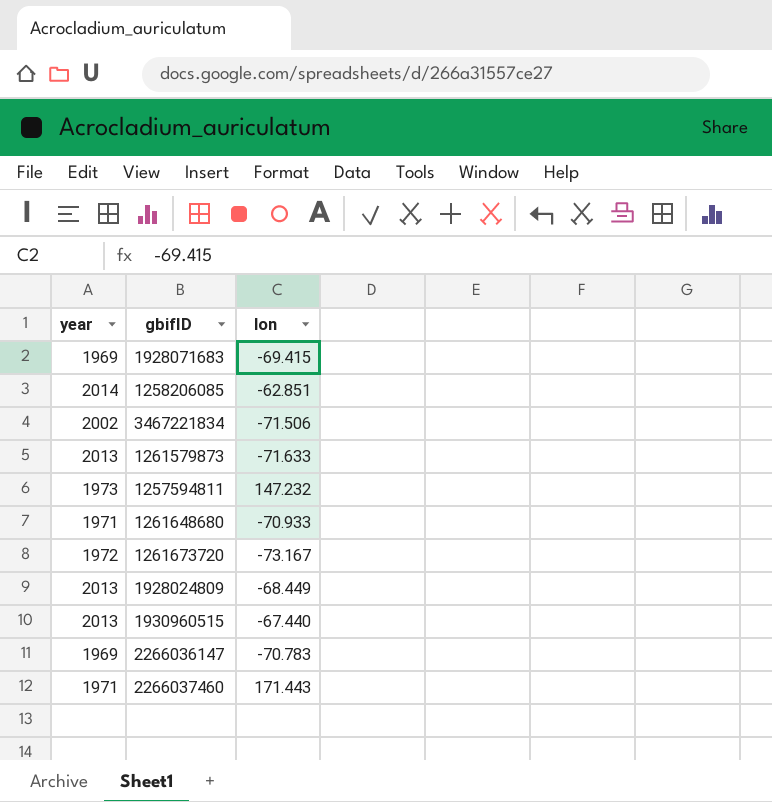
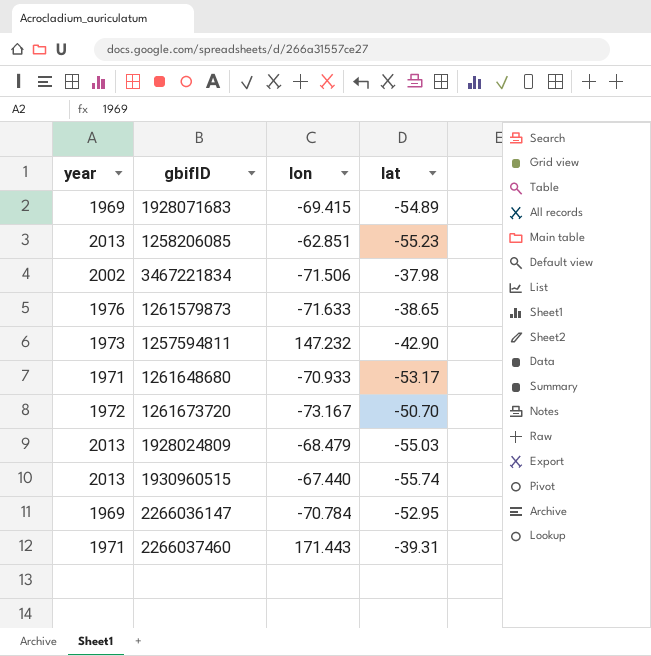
column lat | position: none -> 4
1258206085 | year: 2014 -> 2013
1261579873 | year: 2013 -> 1976
1928024809 | lon: -68.449 -> -68.479
2266036147 | lon: -70.783 -> -70.784

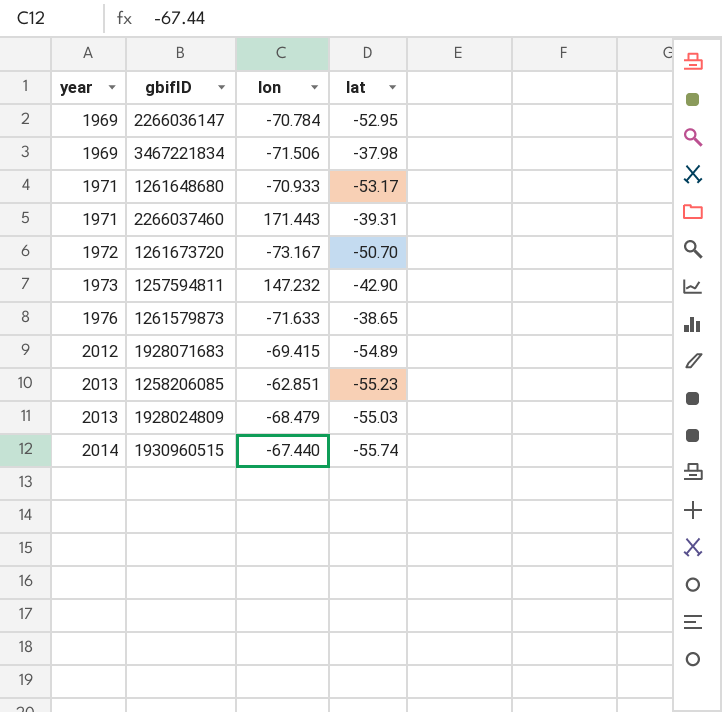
row order: none -> year ascending
3467221834 | year: 2002 -> 1969
1928071683 | year: 1969 -> 2012
1930960515 | year: 2013 -> 2014

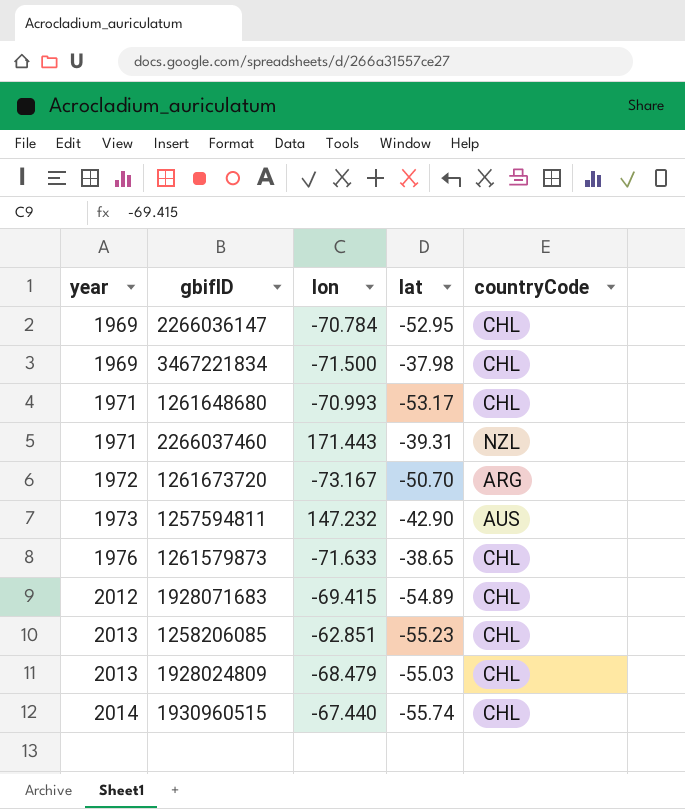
column countryCode | position: none -> 5
3467221834 | lon: -71.506 -> -71.500
1261648680 | lon: -70.933 -> -70.993

